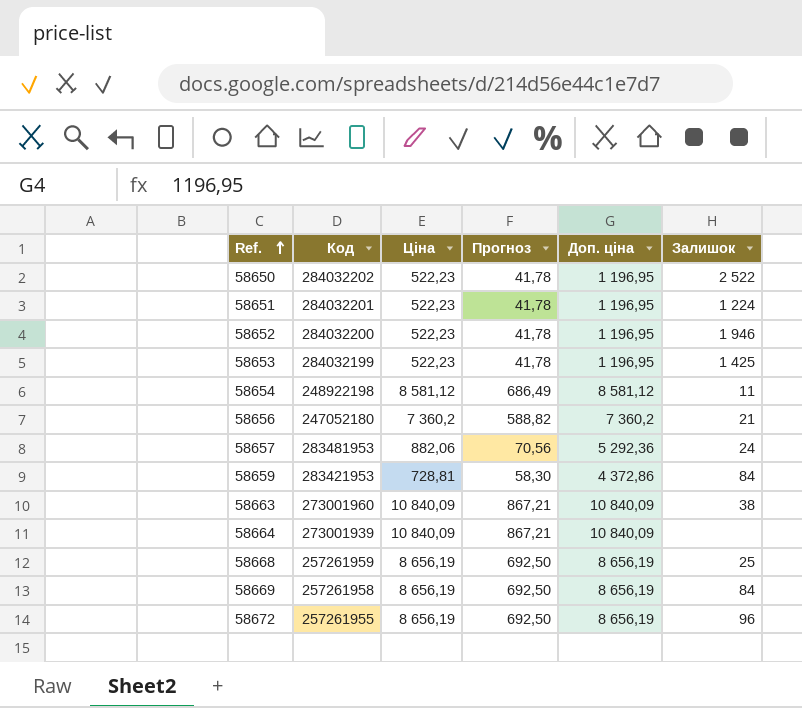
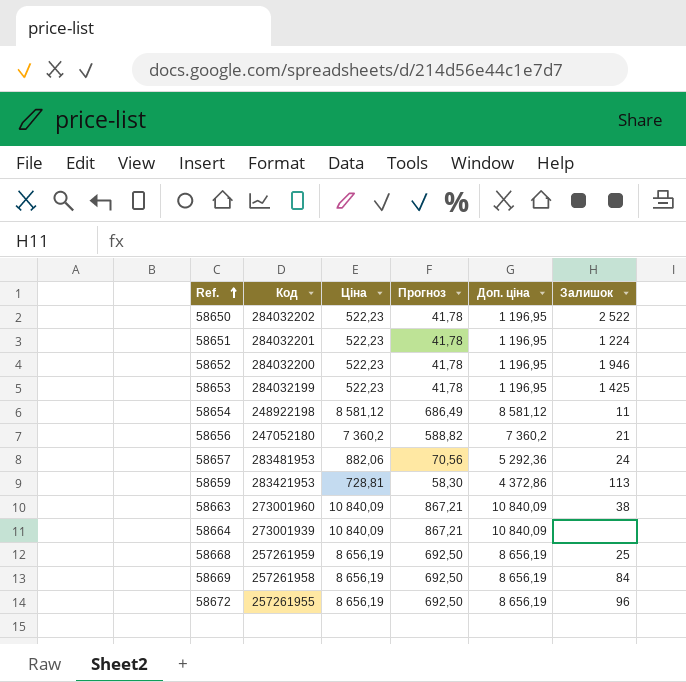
58659 | Залишок: 84 -> 113

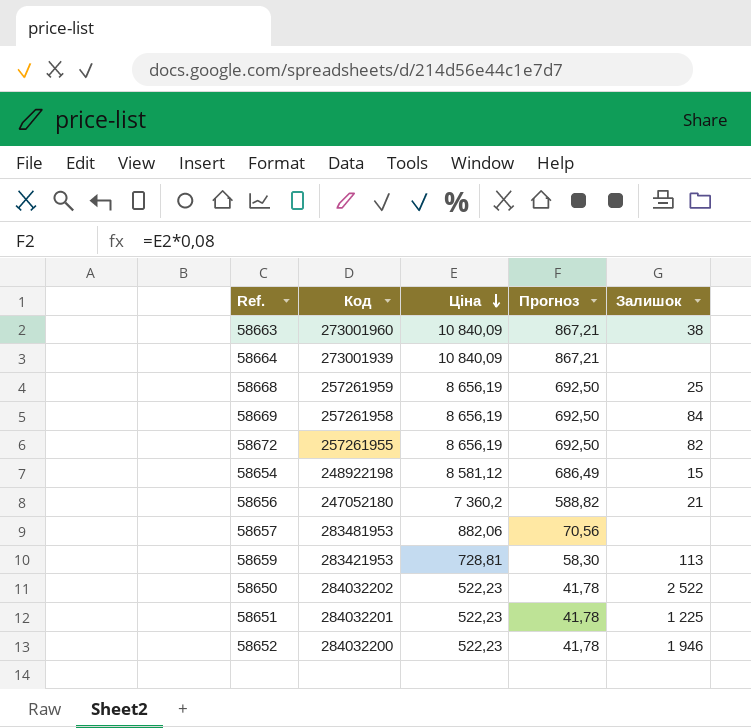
row order: Ref. ascending -> Ціна descending
column Доп. ціна | position: 5 -> none
row 58653: 284032199 | 522,23 | 41,78 | 1 196,95 | 1 425 -> none
58672 | Залишок: 96 -> 82
58654 | Залишок: 11 -> 15
58657 | Залишок: 24 -> none
58651 | Залишок: 1 224 -> 1 225

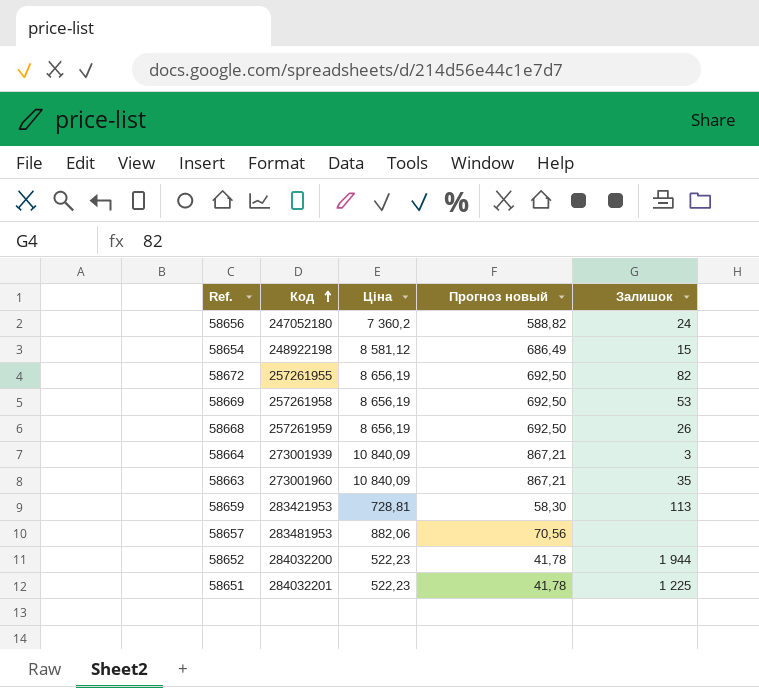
row order: Ціна descending -> Код ascending
column name: Прогноз -> Прогноз новый
row 58650: 284032202 | 522,23 | 41,78 | 2 522 -> none
58656 | Залишок: 21 -> 24
58669 | Залишок: 84 -> 53
58668 | Залишок: 25 -> 26
58664 | Залишок: none -> 3
58663 | Залишок: 38 -> 35
58652 | Залишок: 1 946 -> 1 944

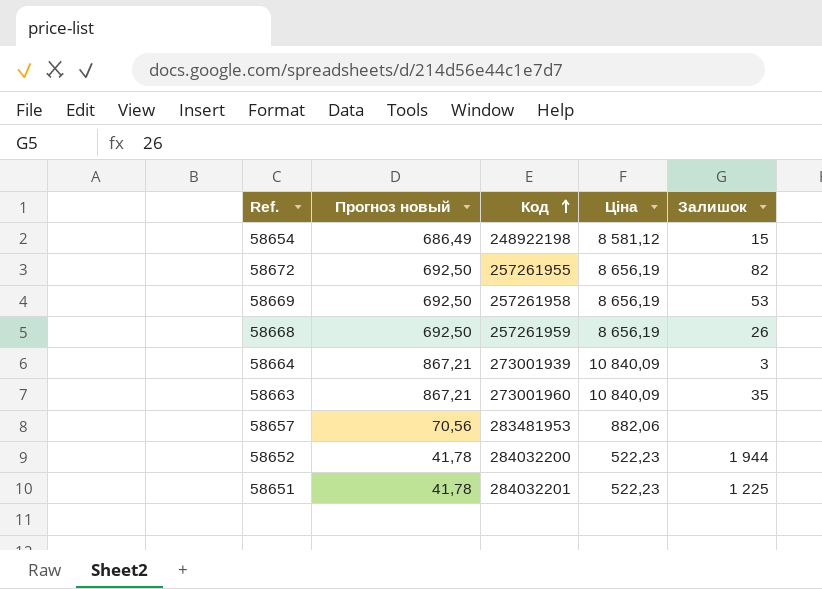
column Прогноз новый | position: 4 -> 2
row 58656: 247052180 | 7 360,2 | 588,82 | 24 -> none
row 58659: 283421953 | 728,81 | 58,30 | 113 -> none

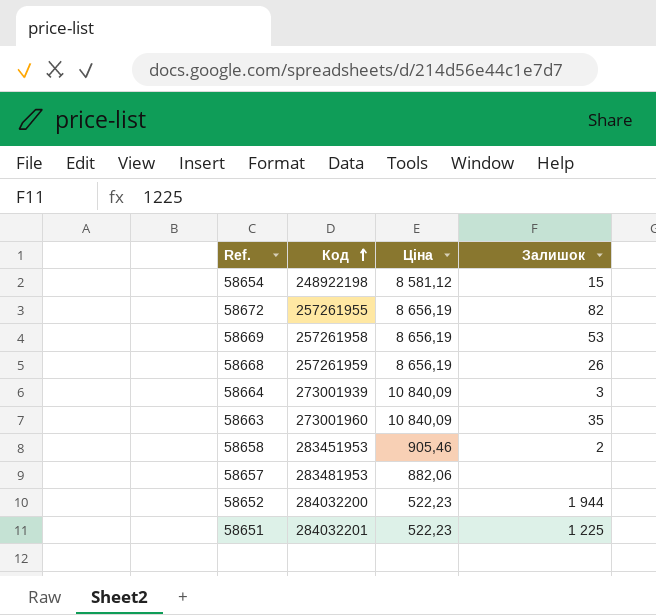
column Прогноз новый | formula: [Ціна] * 0,08 -> none
row 58658: none -> 283451953 | 905,46 | 2

